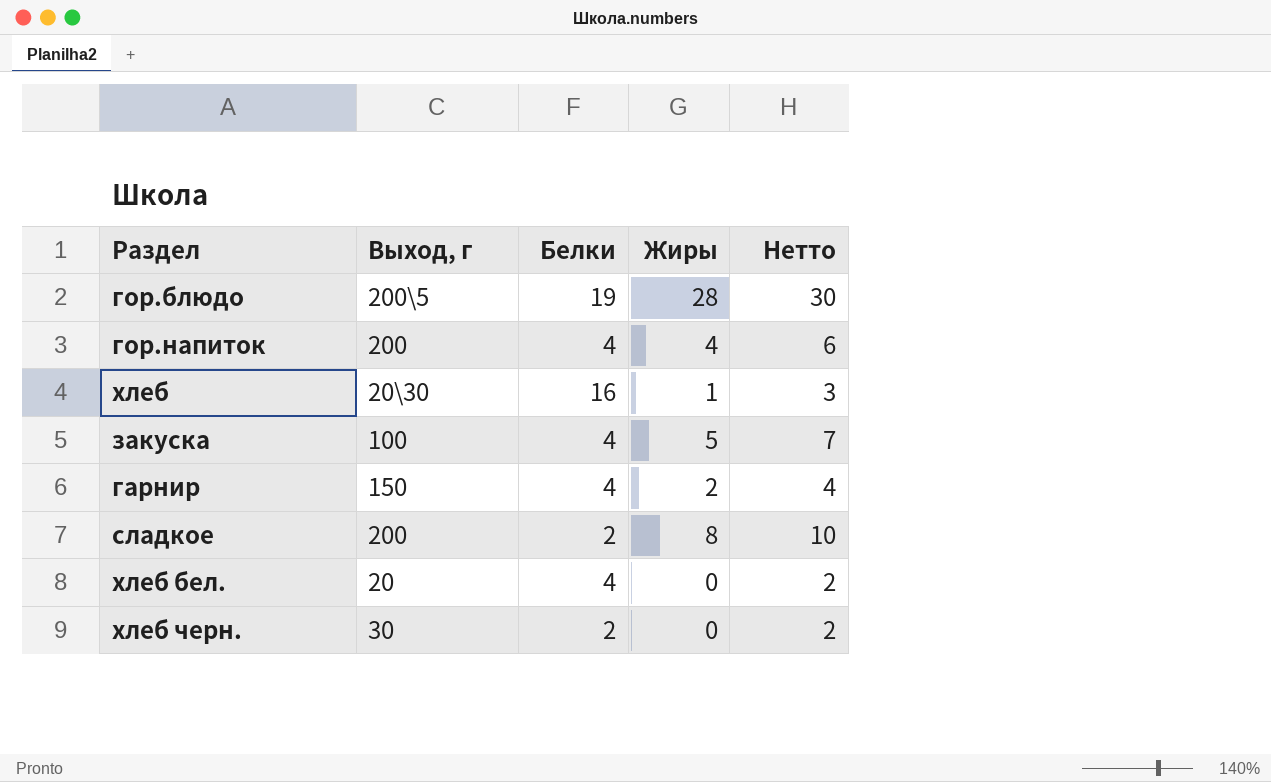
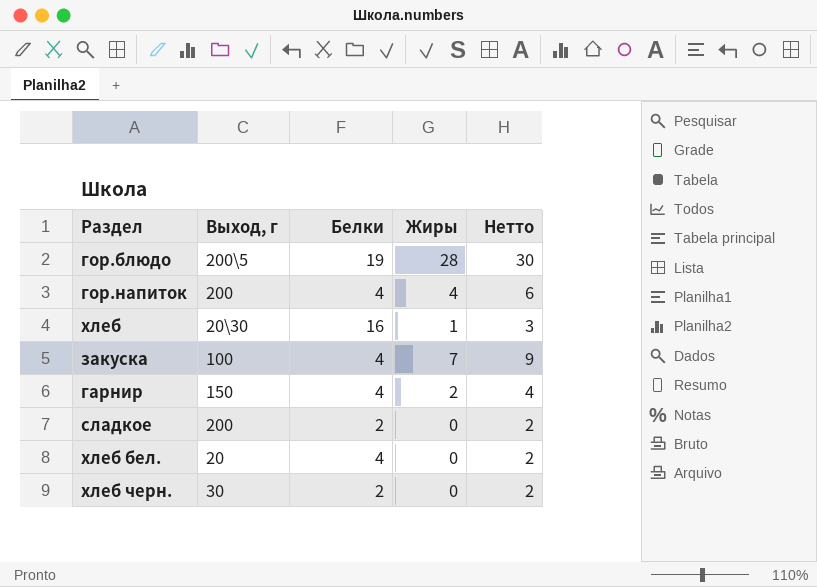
закуска | Жиры: 5 -> 7
закуска | Нетто: 7 -> 9
сладкое | Жиры: 8 -> 0
сладкое | Нетто: 10 -> 2

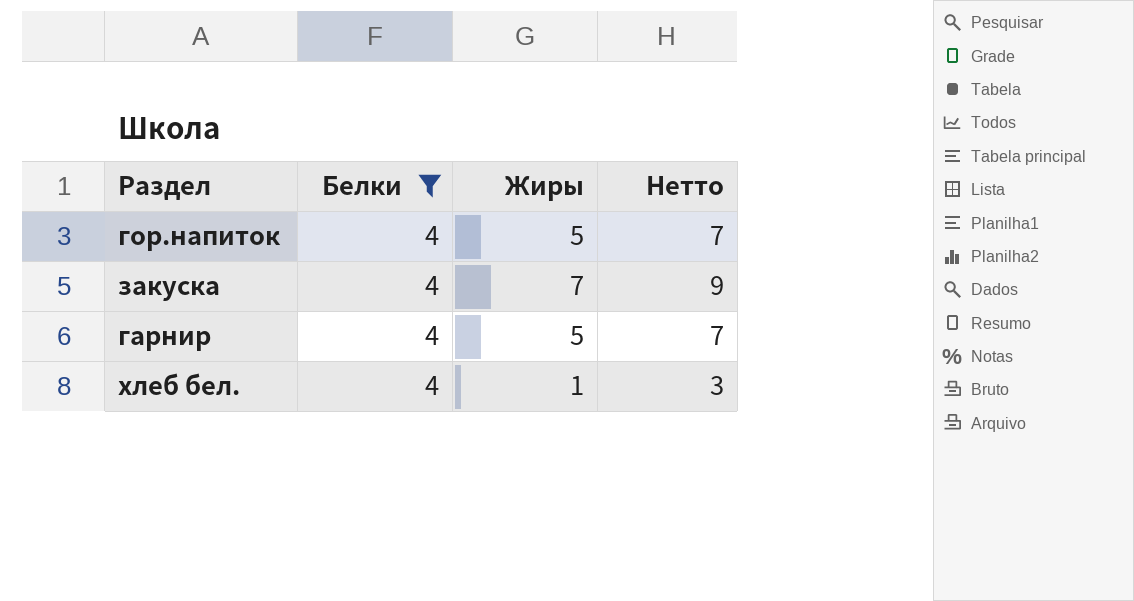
filter: none -> Белки = 4
column Выход, г | position: 2 -> none
гор.напиток | Жиры: 4 -> 5
гор.напиток | Нетто: 6 -> 7
гарнир | Жиры: 2 -> 5
гарнир | Нетто: 4 -> 7
хлеб бел. | Жиры: 0 -> 1
хлеб бел. | Нетто: 2 -> 3

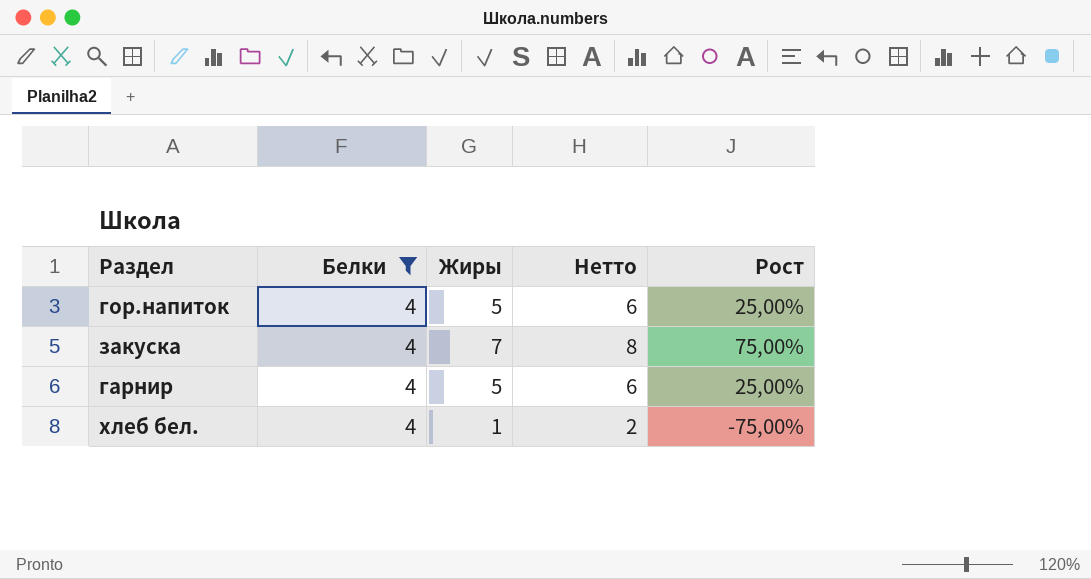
column Нетто | formula: [Жиры] + 2 -> [Жиры] + 1
column Рост | formula: none -> ([Жиры] - [Белки]) / [Белки]

